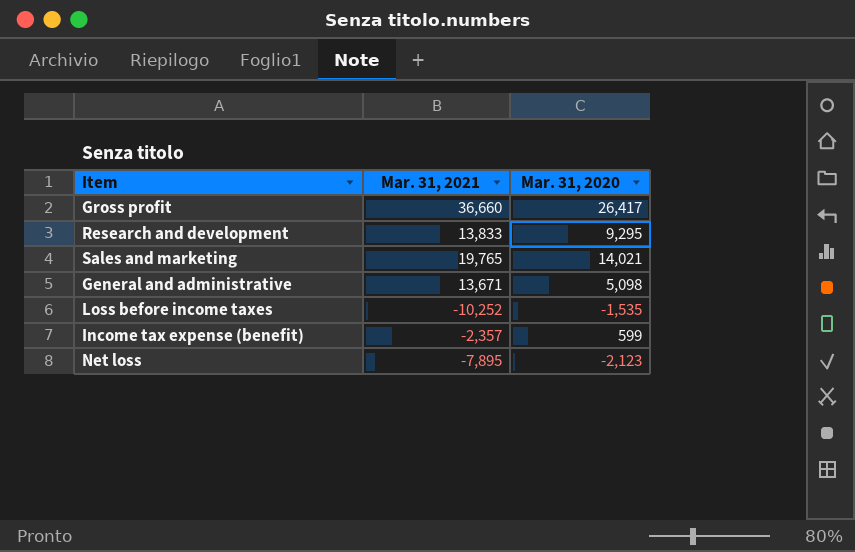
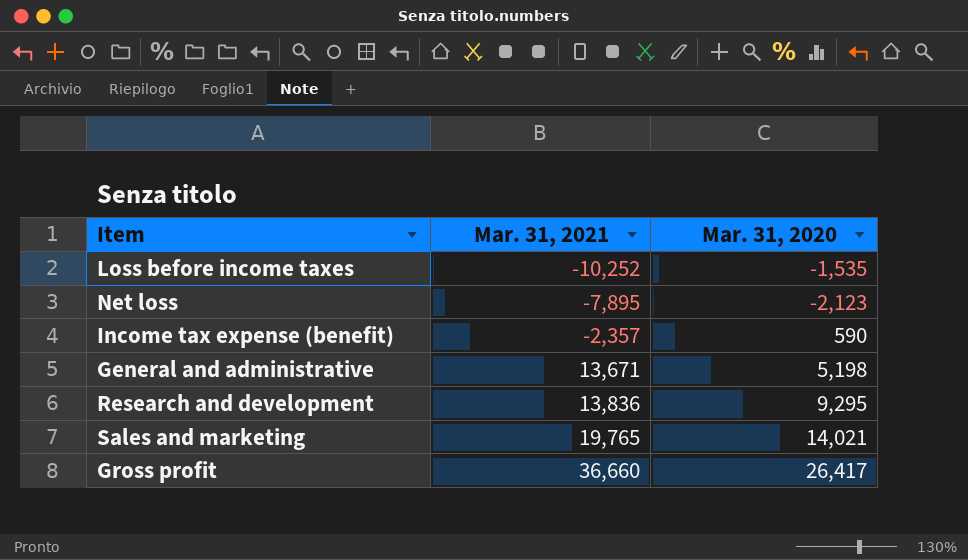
row order: none -> Mar. 31, 2021 ascending
Income tax expense (benefit) | Mar. 31, 2020: 599 -> 590
General and administrative | Mar. 31, 2020: 5,098 -> 5,198
Research and development | Mar. 31, 2021: 13,833 -> 13,836

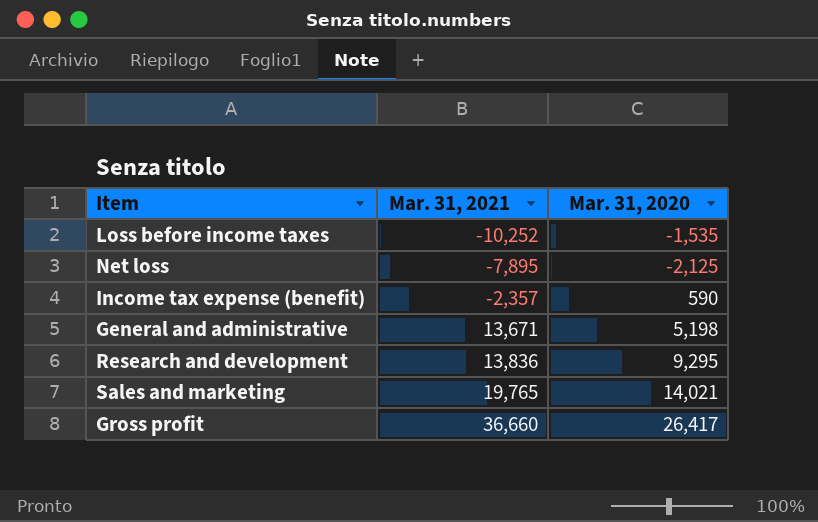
Net loss | Mar. 31, 2020: -2,123 -> -2,125

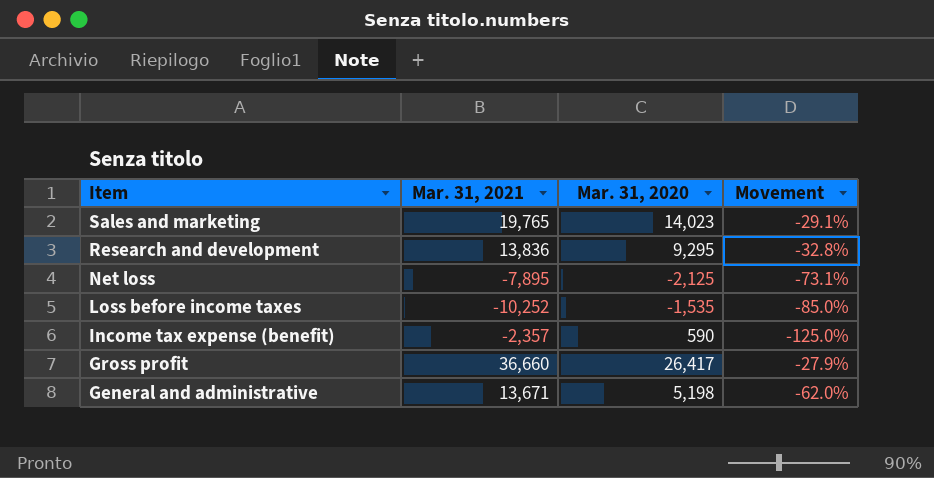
row order: Mar. 31, 2021 ascending -> Item descending
column Movement | formula: none -> ([Mar. 31, 2020] - [Mar. 31, 2021]) / [Mar. 31, 2021]
Sales and marketing | Mar. 31, 2020: 14,021 -> 14,023

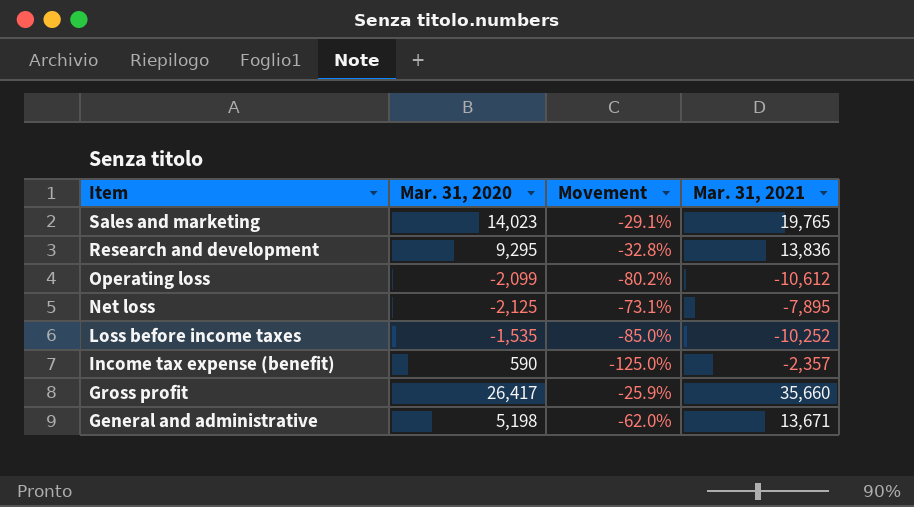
column Mar. 31, 2021 | position: 2 -> 4
row Operating loss: none -> -2,099 | -80.2% | -10,612
Gross profit | Movement: -27.9% -> -25.9%
Gross profit | Mar. 31, 2021: 36,660 -> 35,660

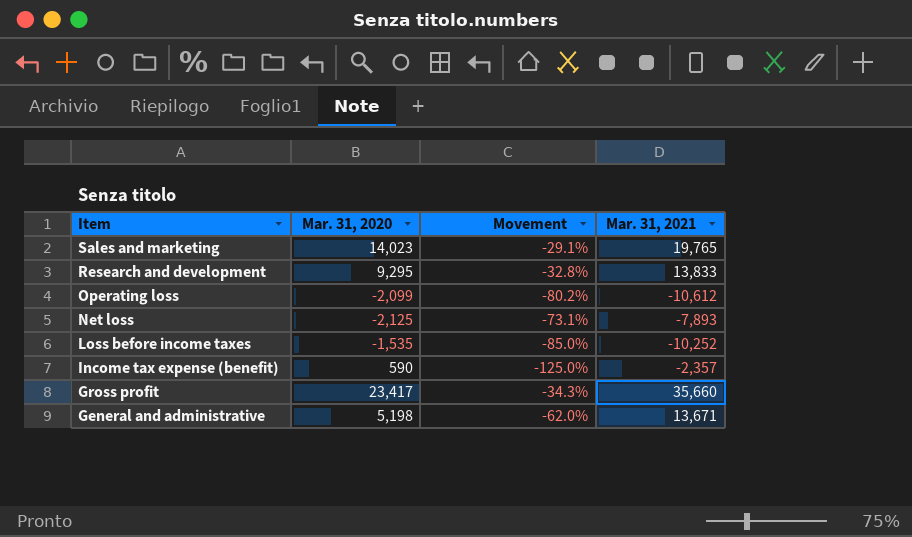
Research and development | Mar. 31, 2021: 13,836 -> 13,833
Net loss | Mar. 31, 2021: -7,895 -> -7,893
Gross profit | Mar. 31, 2020: 26,417 -> 23,417
Gross profit | Movement: -25.9% -> -34.3%

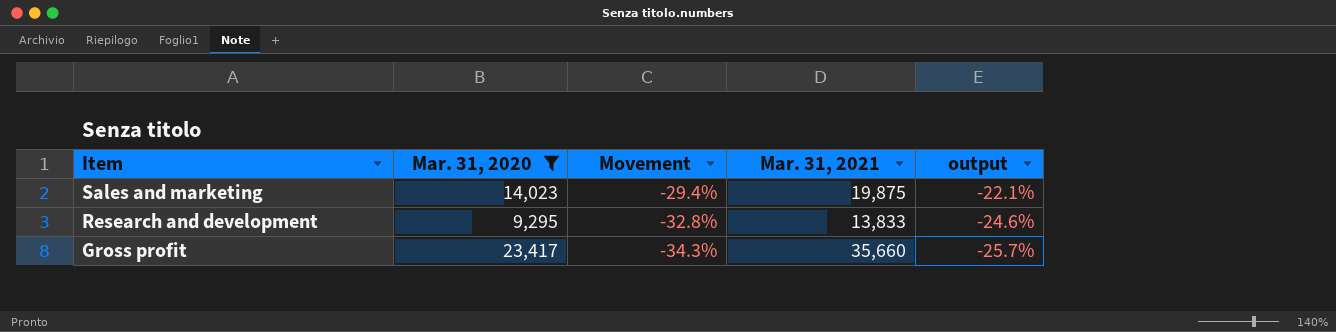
filter: none -> Mar. 31, 2020 >= 9,295
column output | formula: none -> [Movement] * 0.75
Sales and marketing | Movement: -29.1% -> -29.4%
Sales and marketing | Mar. 31, 2021: 19,765 -> 19,875

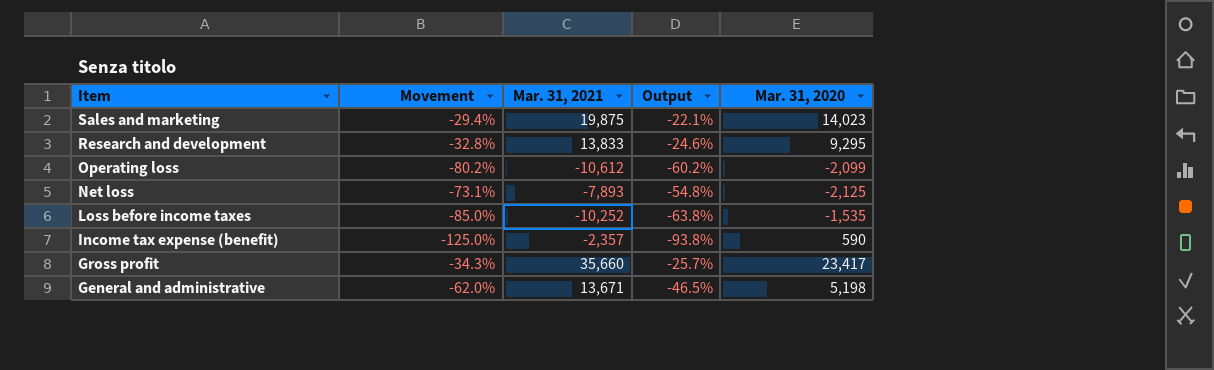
filter: Mar. 31, 2020 >= 9,295 -> none
column name: output -> Output
column Mar. 31, 2020 | position: 2 -> 5

